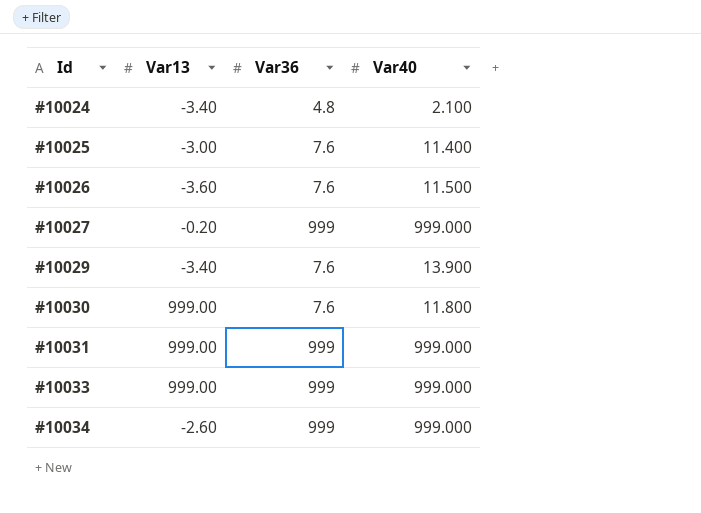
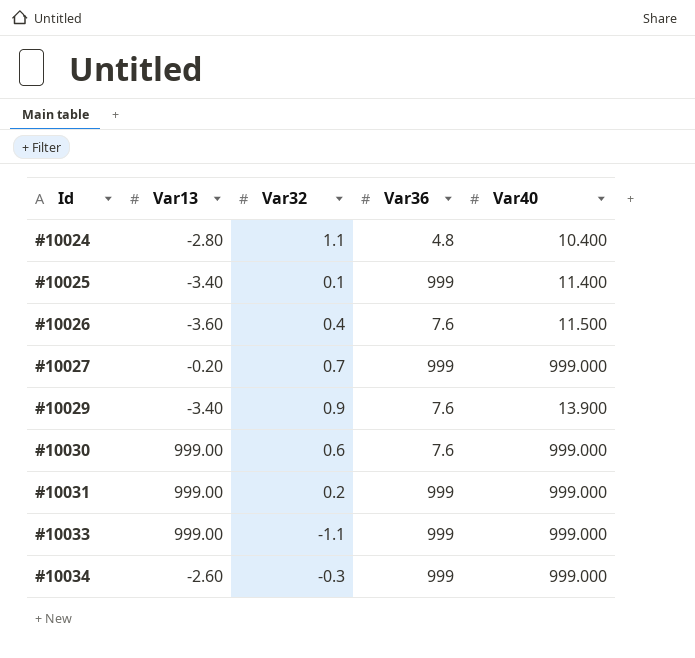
column Var32 | position: none -> 3
#10024 | Var13: -3.40 -> -2.80
#10024 | Var40: 2.100 -> 10.400
#10025 | Var13: -3.00 -> -3.40
#10025 | Var36: 7.6 -> 999
#10030 | Var40: 11.800 -> 999.000

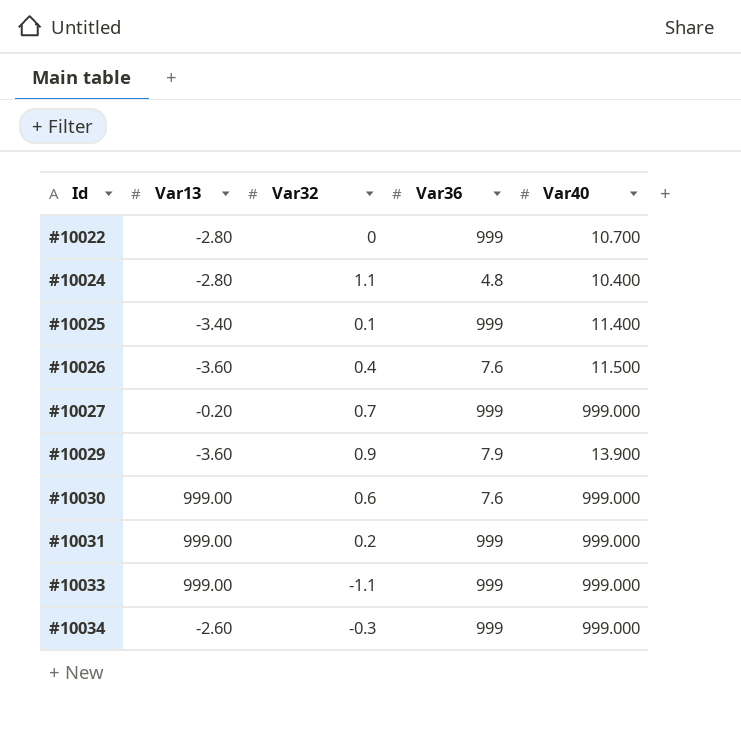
row #10022: none -> -2.80 | 0 | 999 | 10.700
#10029 | Var13: -3.40 -> -3.60
#10029 | Var36: 7.6 -> 7.9

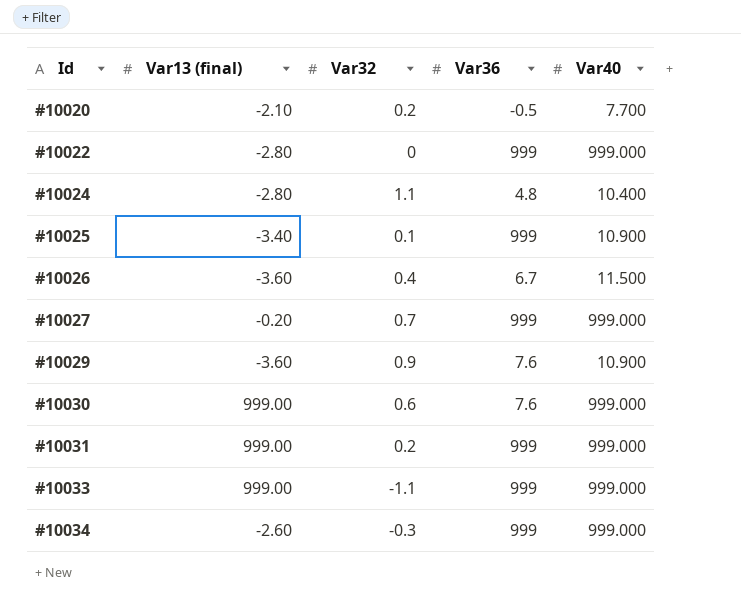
column name: Var13 -> Var13 (final)
row #10020: none -> -2.10 | 0.2 | -0.5 | 7.700
#10022 | Var40: 10.700 -> 999.000
#10025 | Var40: 11.400 -> 10.900
#10026 | Var36: 7.6 -> 6.7
#10029 | Var36: 7.9 -> 7.6
#10029 | Var40: 13.900 -> 10.900

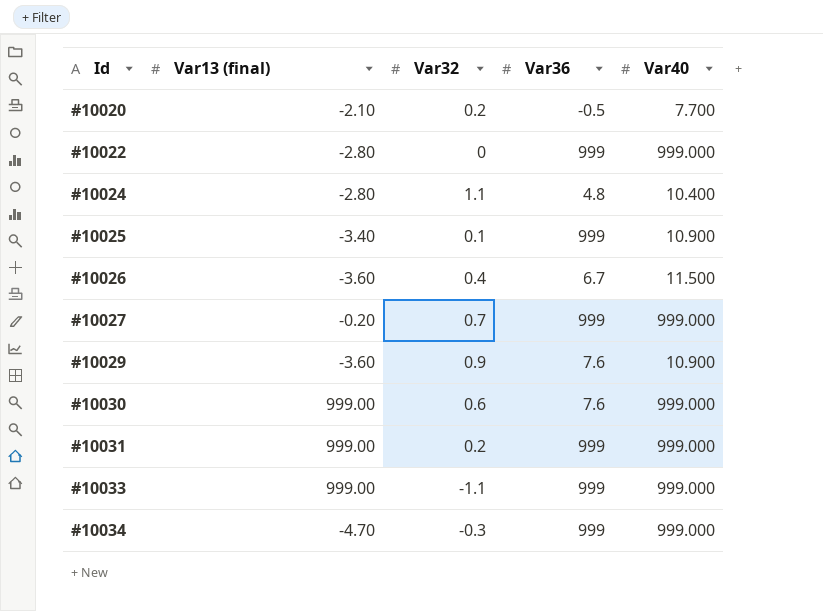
#10034 | Var13 (final): -2.60 -> -4.70

